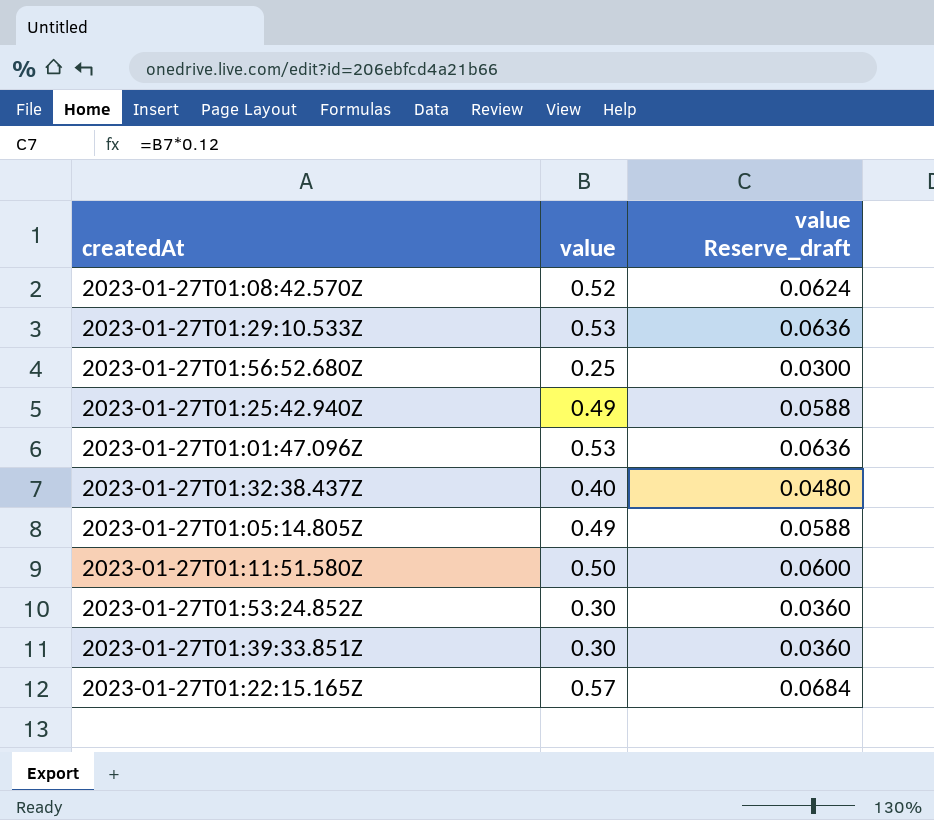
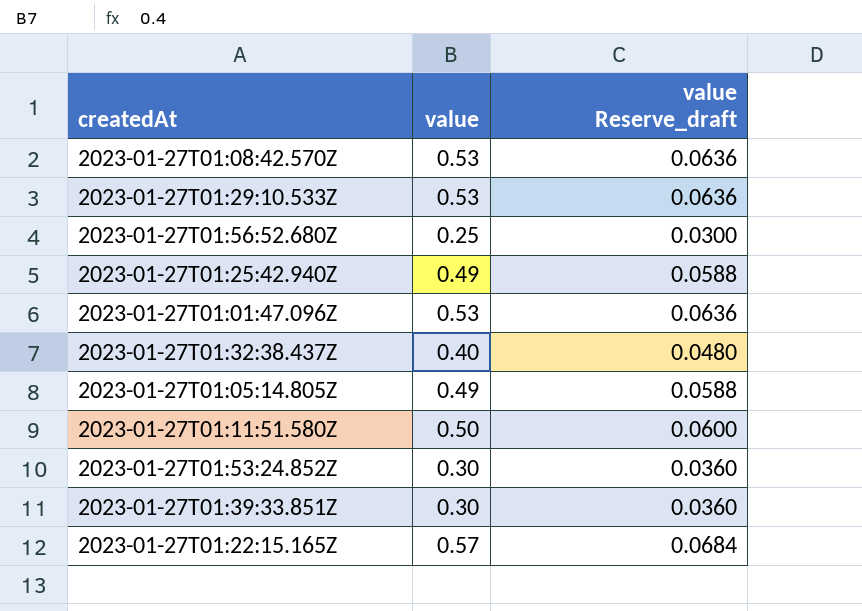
2023-01-27T01:08:42.570Z | value: 0.52 -> 0.53
2023-01-27T01:08:42.570Z | value Reserve_draft: 0.0624 -> 0.0636

